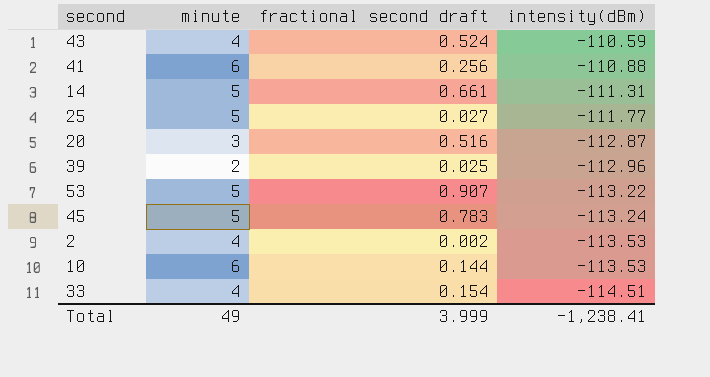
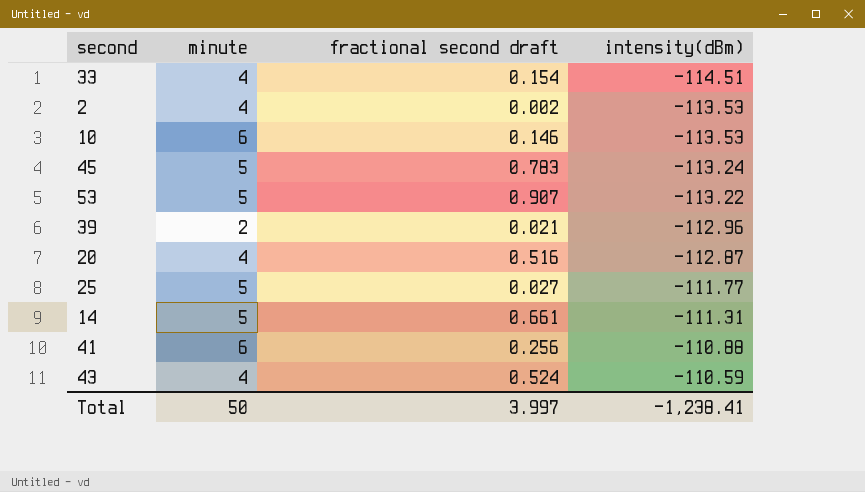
row order: intensity(dBm) descending -> intensity(dBm) ascending
10 | fractional second draft: 0.144 -> 0.146
39 | fractional second draft: 0.025 -> 0.021
20 | minute: 3 -> 4
Total | minute: 49 -> 50
Total | fractional second draft: 3.999 -> 3.997

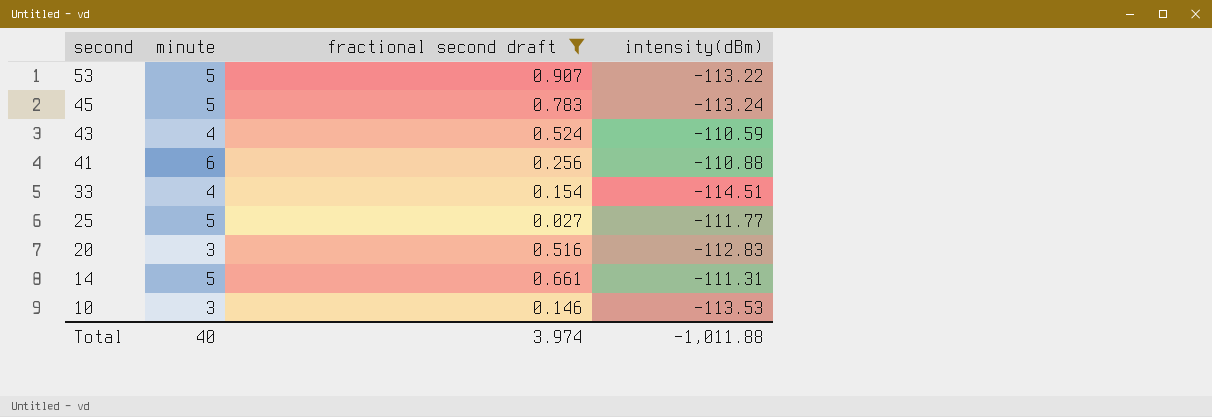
filter: none -> fractional second draft >= 0.027
row order: intensity(dBm) ascending -> second descending
20 | minute: 4 -> 3
20 | intensity(dBm): -112.87 -> -112.83
10 | minute: 6 -> 3
Total | minute: 50 -> 40
Total | fractional second draft: 3.997 -> 3.974
Total | intensity(dBm): -1,238.41 -> -1,011.88

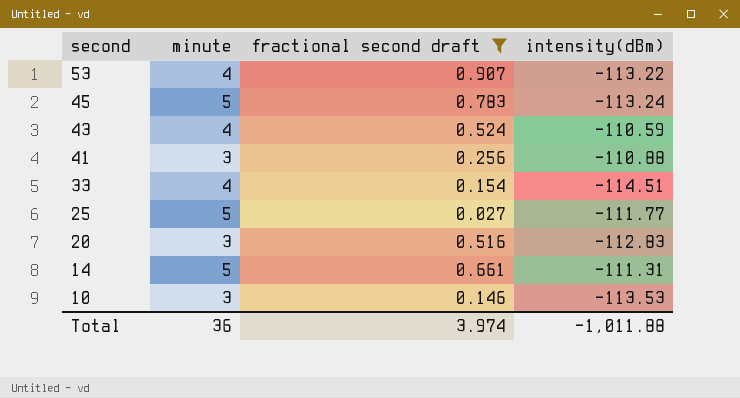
53 | minute: 5 -> 4
41 | minute: 6 -> 3
Total | minute: 40 -> 36

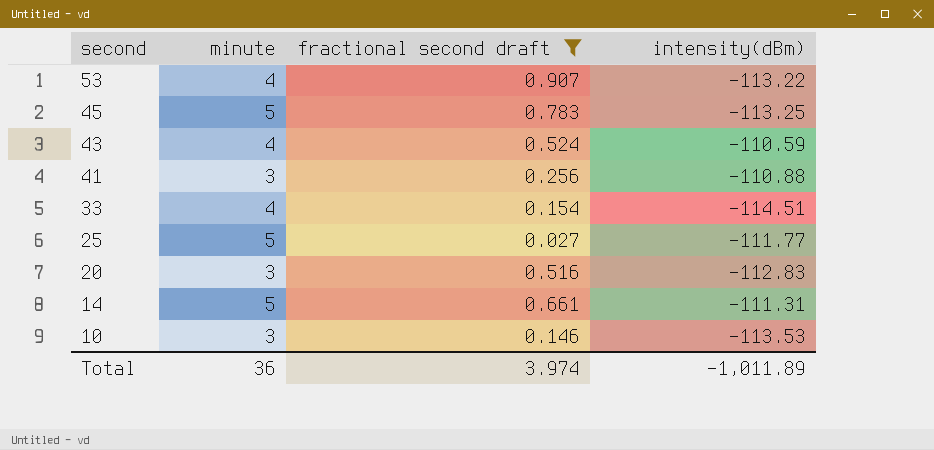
45 | intensity(dBm): -113.24 -> -113.25
Total | intensity(dBm): -1,011.88 -> -1,011.89

